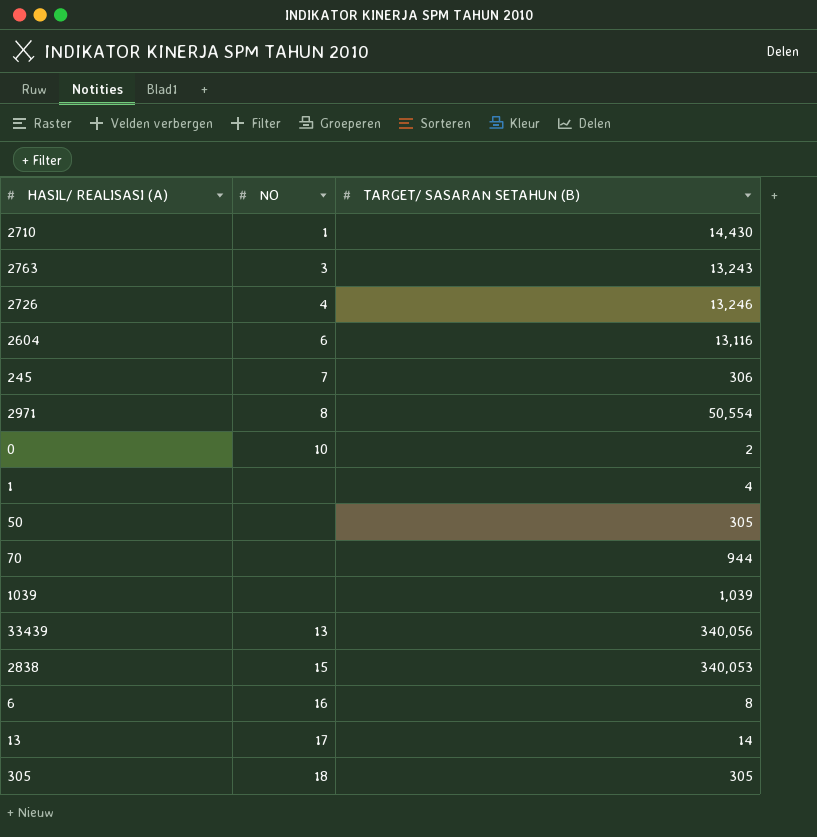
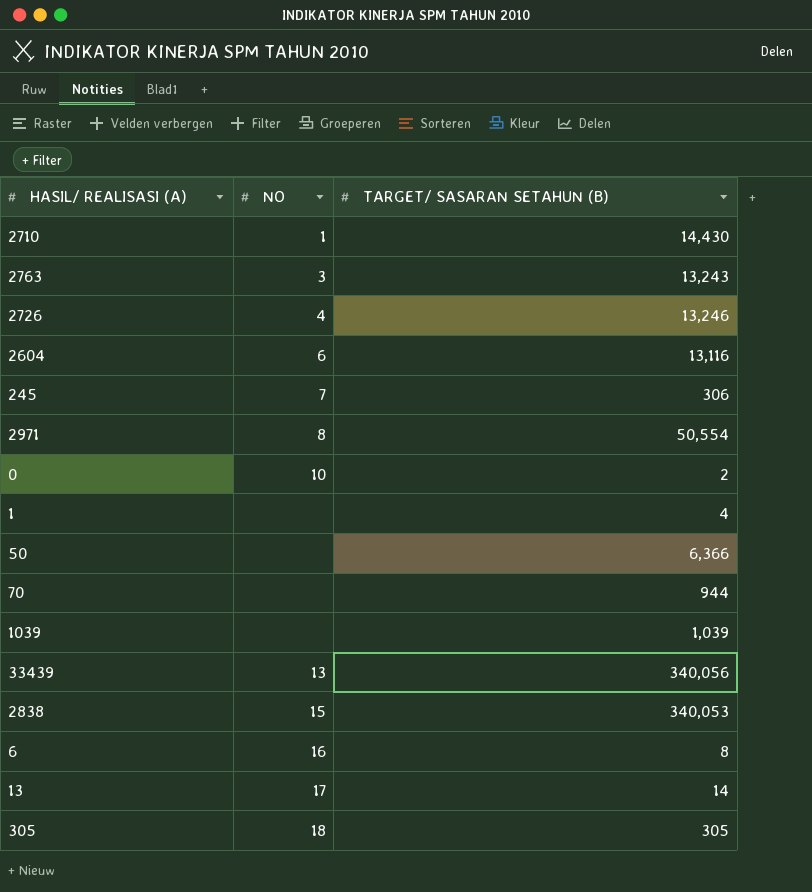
50 | TARGET/ SASARAN SETAHUN (B): 305 -> 6,366

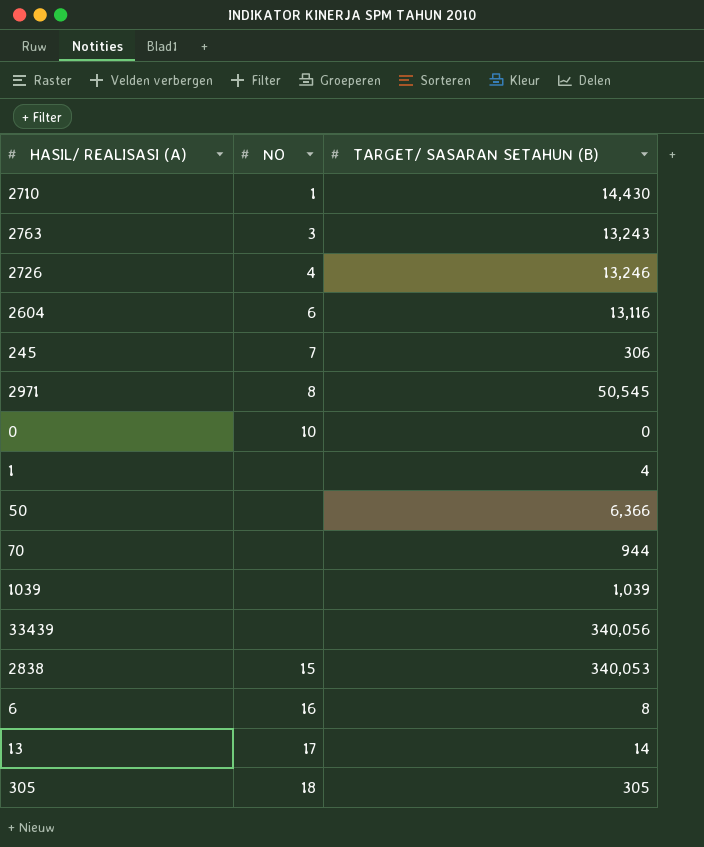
2971 | TARGET/ SASARAN SETAHUN (B): 50,554 -> 50,545
0 | TARGET/ SASARAN SETAHUN (B): 2 -> 0
33439 | NO: 13 -> none

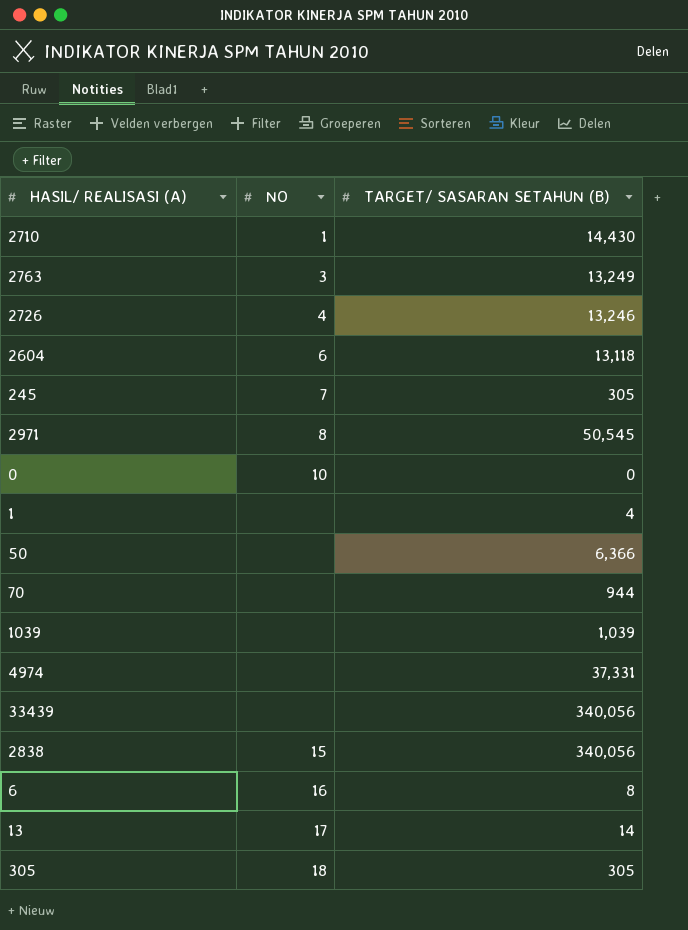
2763 | TARGET/ SASARAN SETAHUN (B): 13,243 -> 13,249
2604 | TARGET/ SASARAN SETAHUN (B): 13,116 -> 13,118
245 | TARGET/ SASARAN SETAHUN (B): 306 -> 305
row 4974: none -> none | 37,331
2838 | TARGET/ SASARAN SETAHUN (B): 340,053 -> 340,056

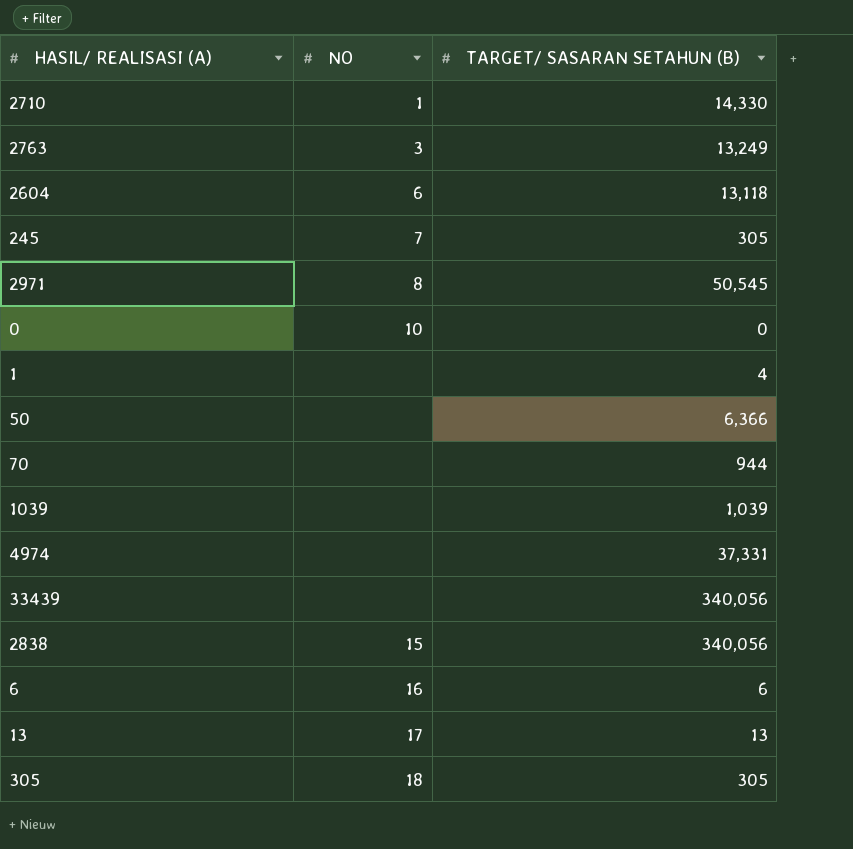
row 2726: 4 | 13,246 -> none
2710 | TARGET/ SASARAN SETAHUN (B): 14,430 -> 14,330
6 | TARGET/ SASARAN SETAHUN (B): 8 -> 6
13 | TARGET/ SASARAN SETAHUN (B): 14 -> 13

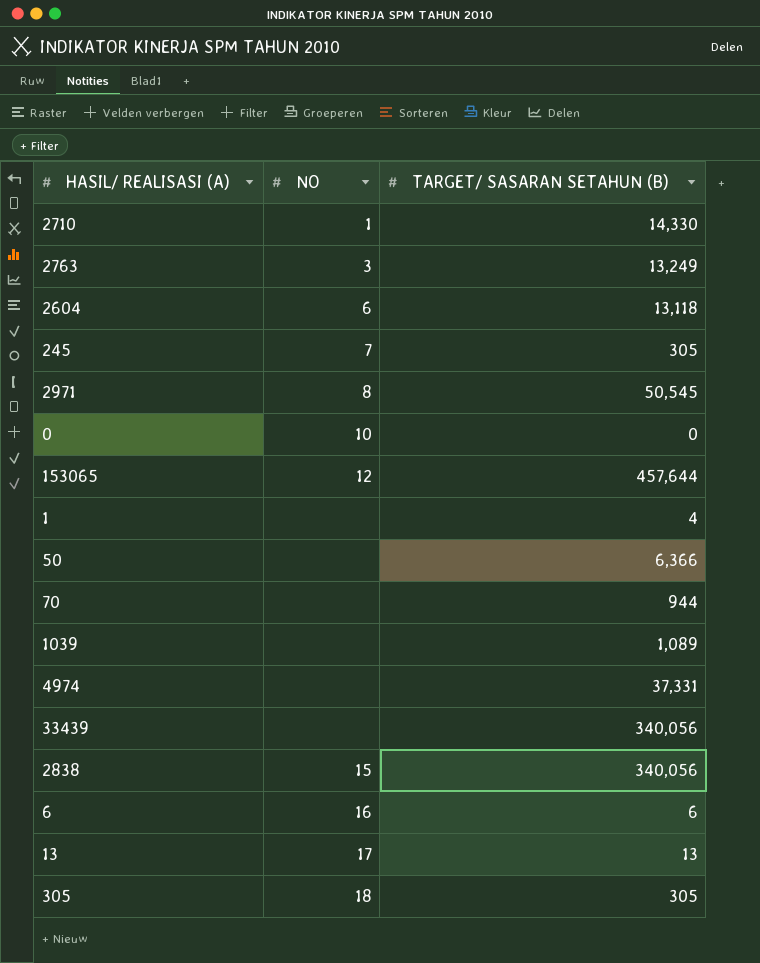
row 153065: none -> 12 | 457,644
1039 | TARGET/ SASARAN SETAHUN (B): 1,039 -> 1,089

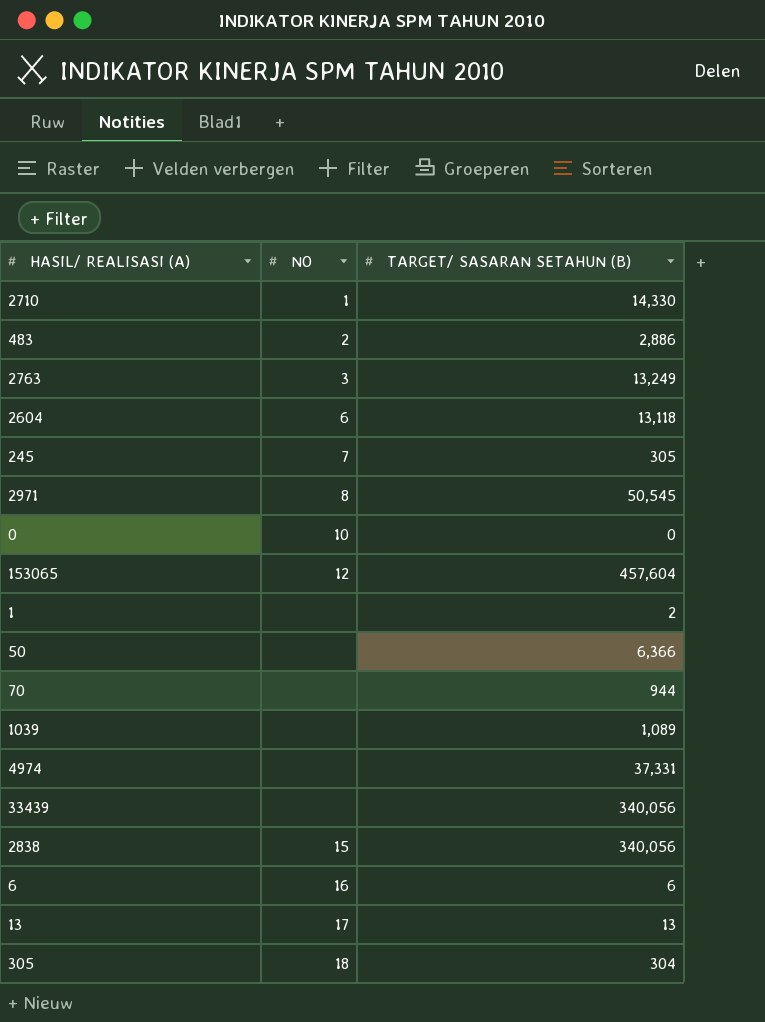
row 483: none -> 2 | 2,886
153065 | TARGET/ SASARAN SETAHUN (B): 457,644 -> 457,604
1 | TARGET/ SASARAN SETAHUN (B): 4 -> 2
305 | TARGET/ SASARAN SETAHUN (B): 305 -> 304

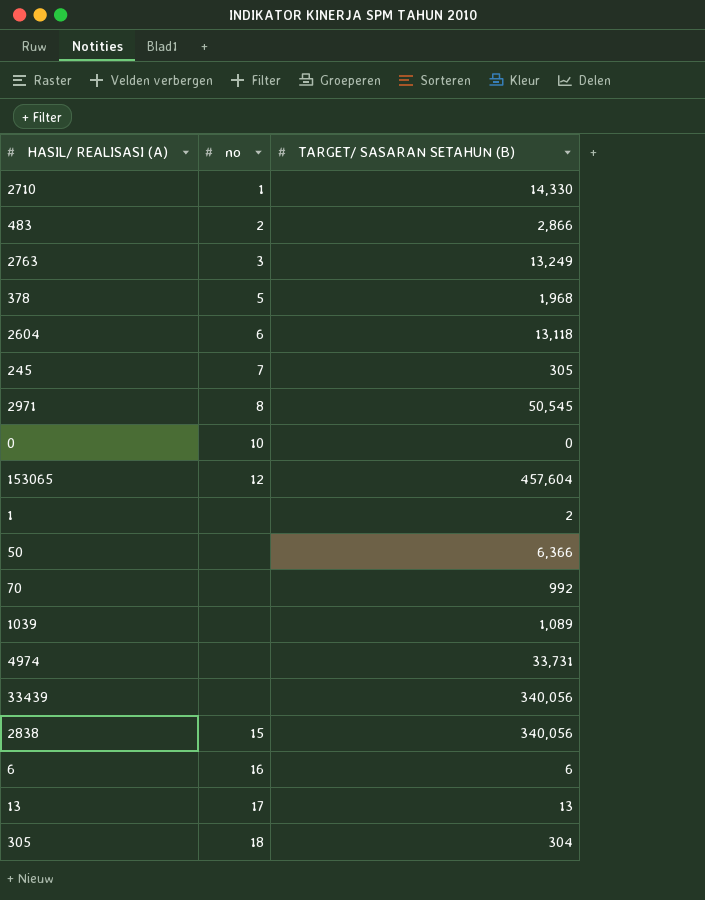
column name: NO -> no
483 | TARGET/ SASARAN SETAHUN (B): 2,886 -> 2,866
row 378: none -> 5 | 1,968
70 | TARGET/ SASARAN SETAHUN (B): 944 -> 992
4974 | TARGET/ SASARAN SETAHUN (B): 37,331 -> 33,731

